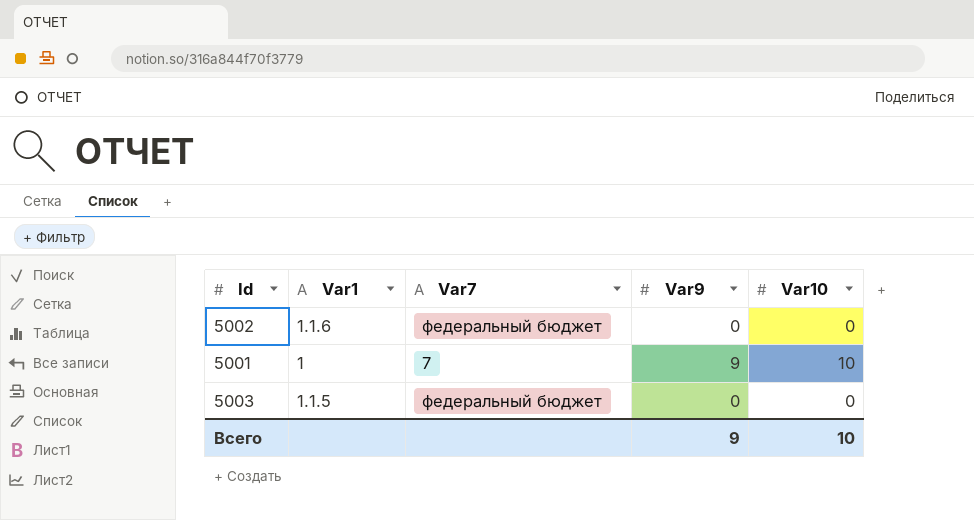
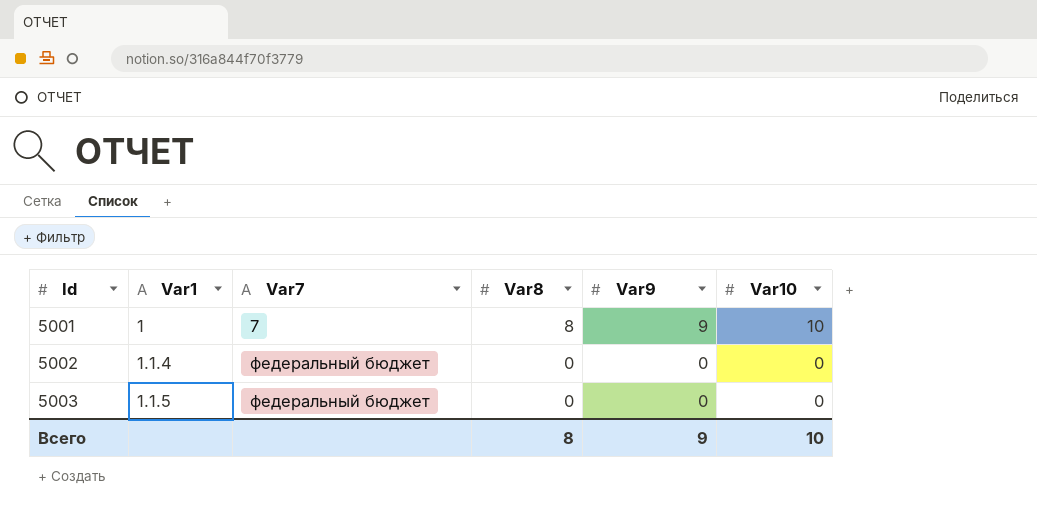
row order: none -> Id ascending
column Var8 | position: none -> 4
5002 | Var1: 1.1.6 -> 1.1.4

